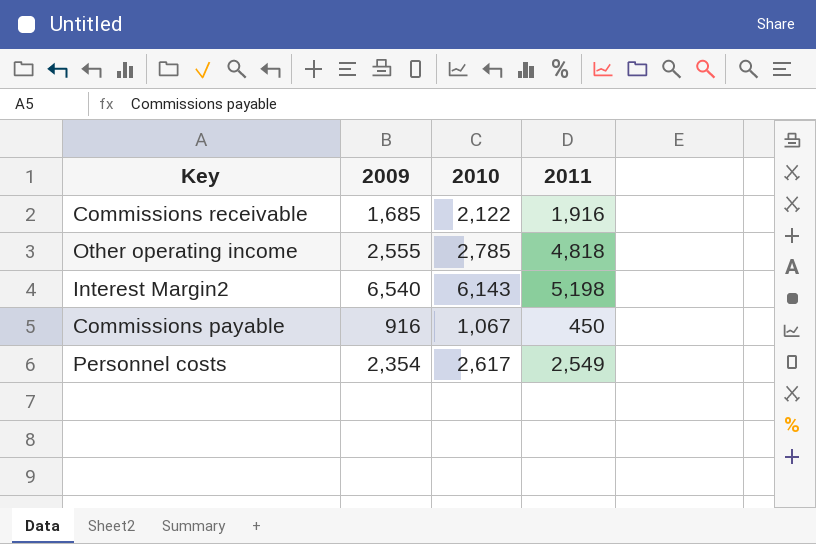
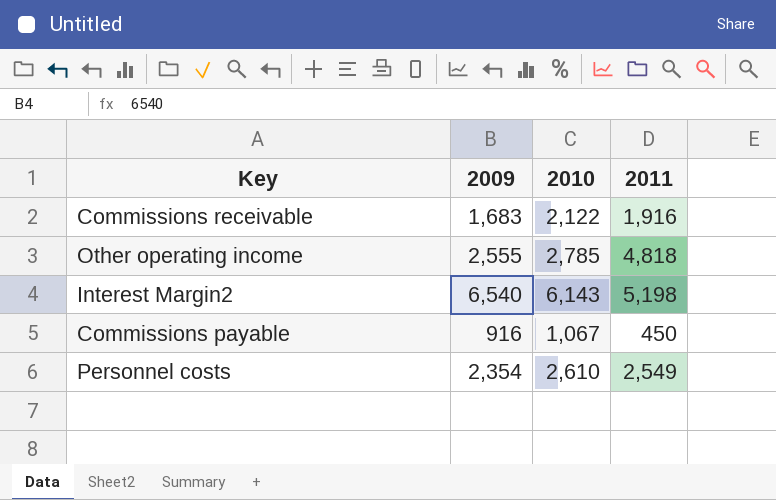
Commissions receivable | 2009: 1,685 -> 1,683
Personnel costs | 2010: 2,617 -> 2,610

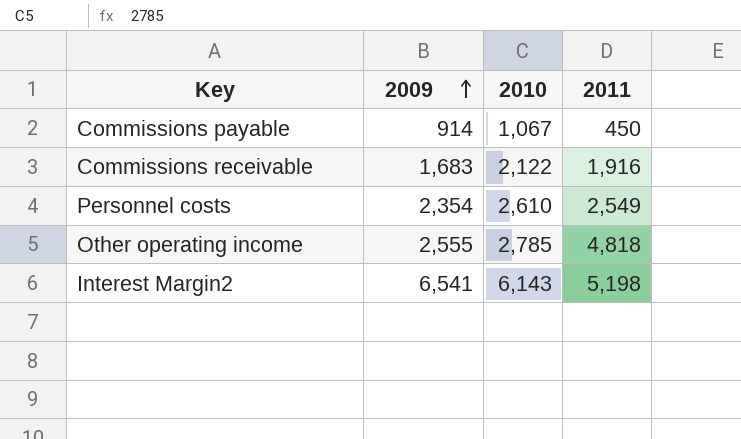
row order: none -> 2009 ascending
Commissions payable | 2009: 916 -> 914
Interest Margin2 | 2009: 6,540 -> 6,541

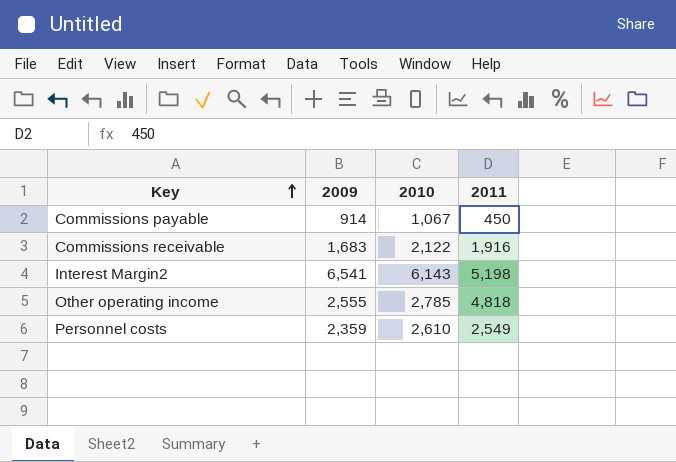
row order: 2009 ascending -> Key ascending
Personnel costs | 2009: 2,354 -> 2,359

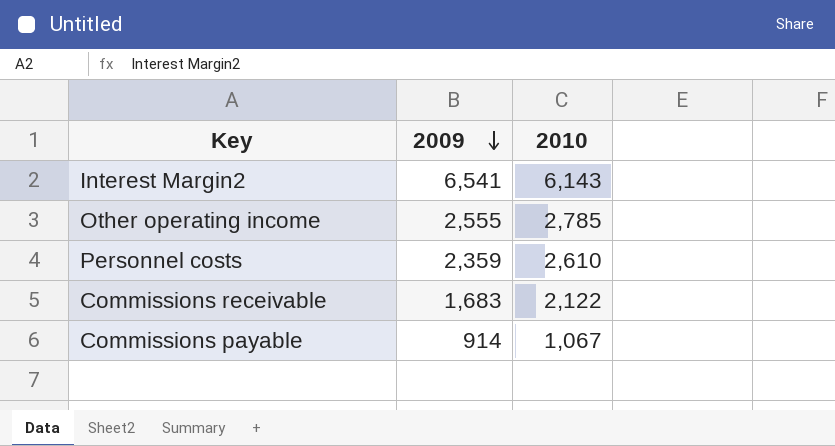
row order: Key ascending -> 2009 descending
column 2011 | position: 4 -> none

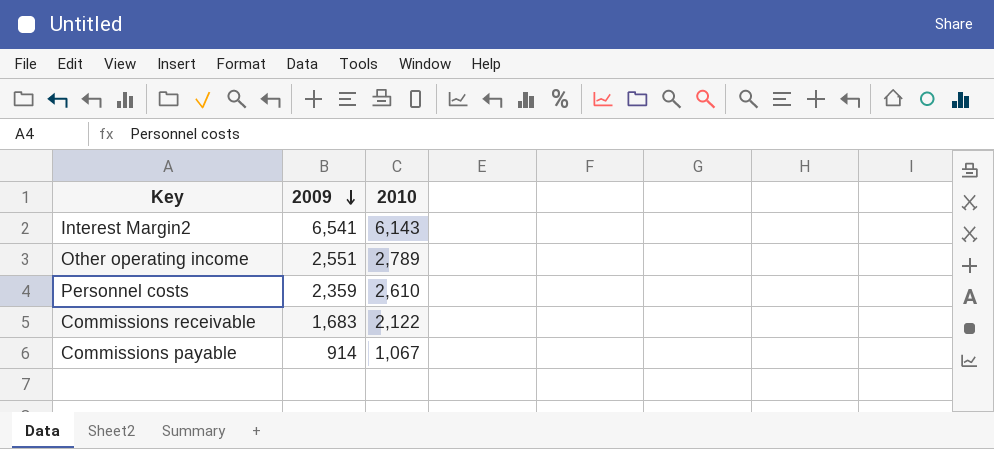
Other operating income | 2009: 2,555 -> 2,551
Other operating income | 2010: 2,785 -> 2,789

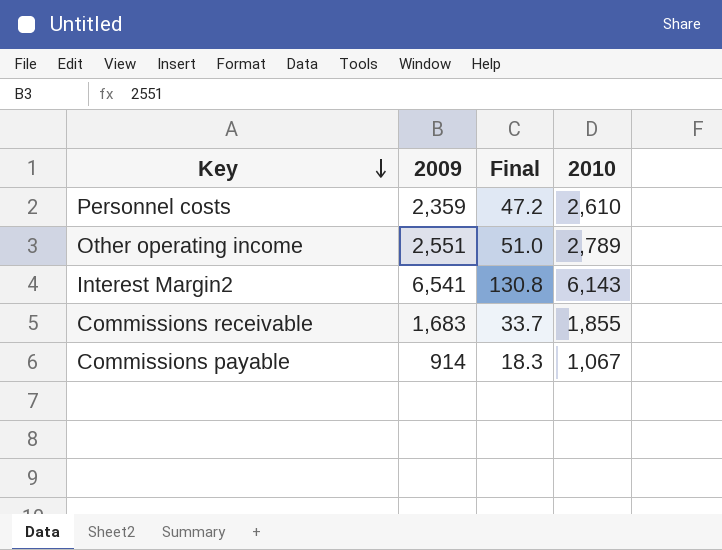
row order: 2009 descending -> Key descending
column Final | formula: none -> [2009] * 0.02
Commissions receivable | 2010: 2,122 -> 1,855

